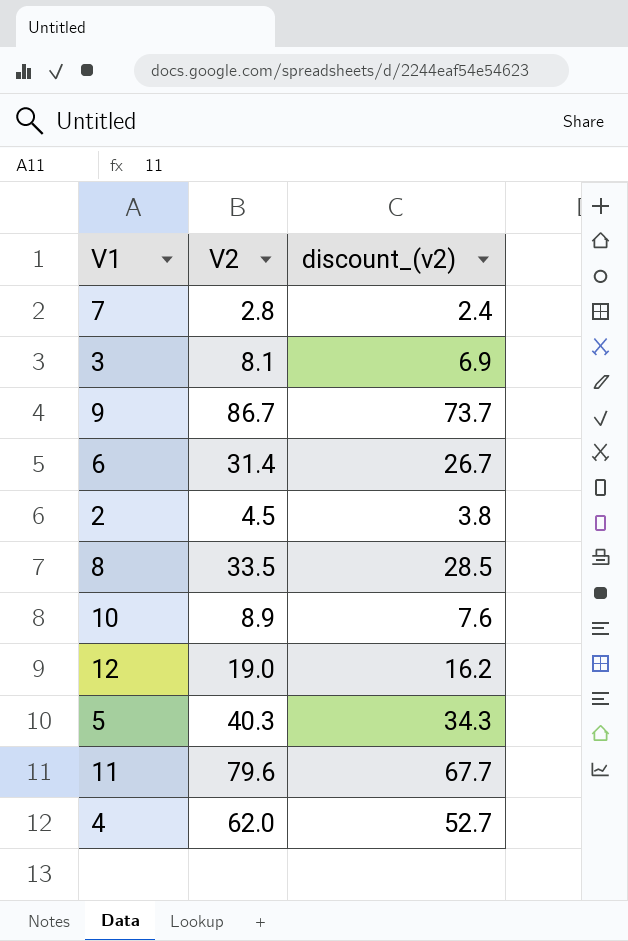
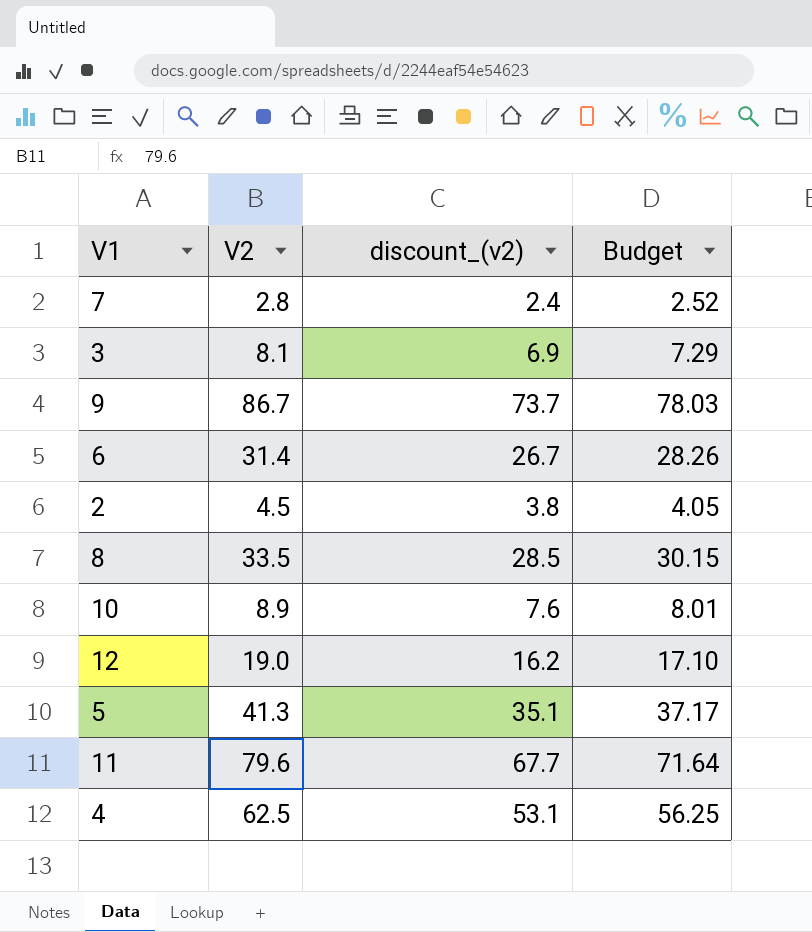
column Budget | formula: none -> [V2] * 0.9
5 | V2: 40.3 -> 41.3
5 | discount_(v2): 34.3 -> 35.1
4 | V2: 62.0 -> 62.5
4 | discount_(v2): 52.7 -> 53.1

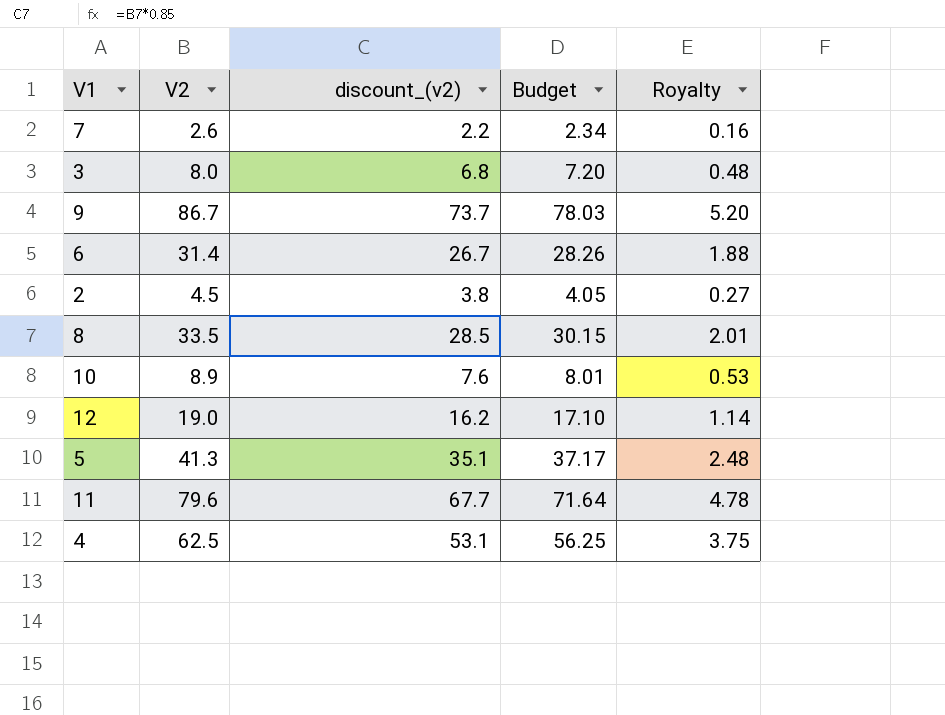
column Royalty | formula: none -> [V2] * 0.06
7 | V2: 2.8 -> 2.6
7 | discount_(v2): 2.4 -> 2.2
7 | Budget: 2.52 -> 2.34
3 | V2: 8.1 -> 8.0
3 | discount_(v2): 6.9 -> 6.8
3 | Budget: 7.29 -> 7.20

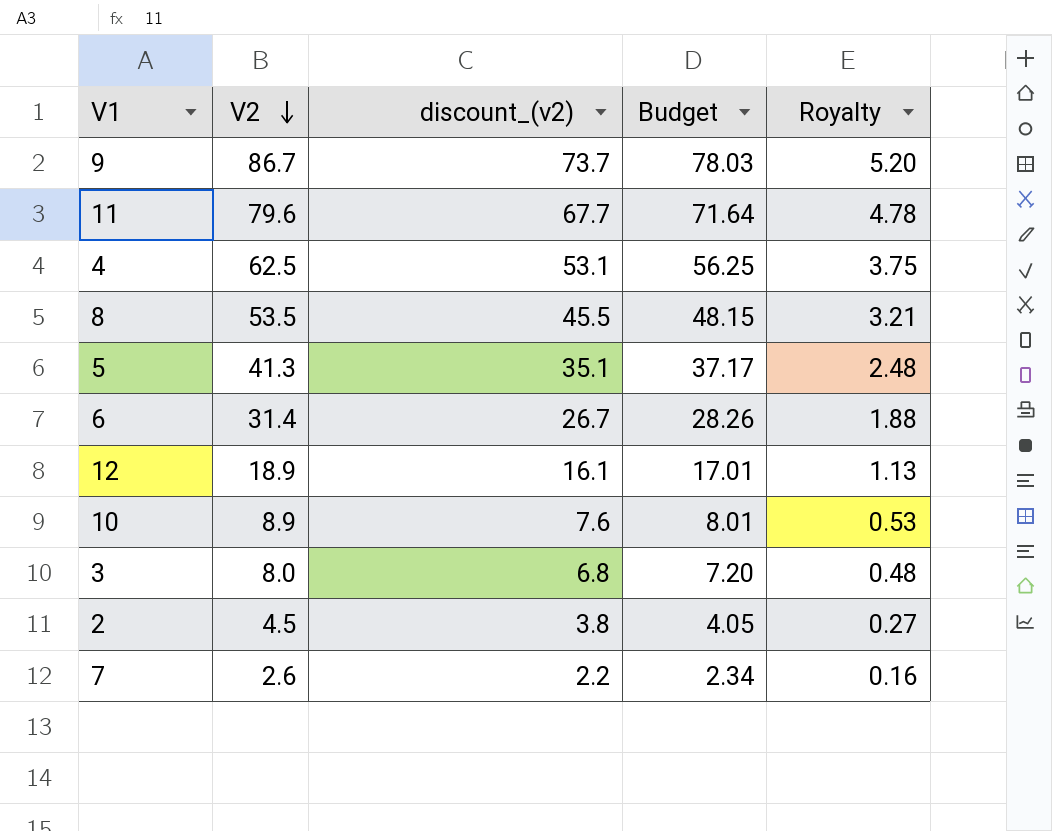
row order: none -> V2 descending
8 | V2: 33.5 -> 53.5
8 | discount_(v2): 28.5 -> 45.5
8 | Budget: 30.15 -> 48.15
8 | Royalty: 2.01 -> 3.21
12 | V2: 19.0 -> 18.9
12 | discount_(v2): 16.2 -> 16.1
12 | Budget: 17.10 -> 17.01
12 | Royalty: 1.14 -> 1.13

